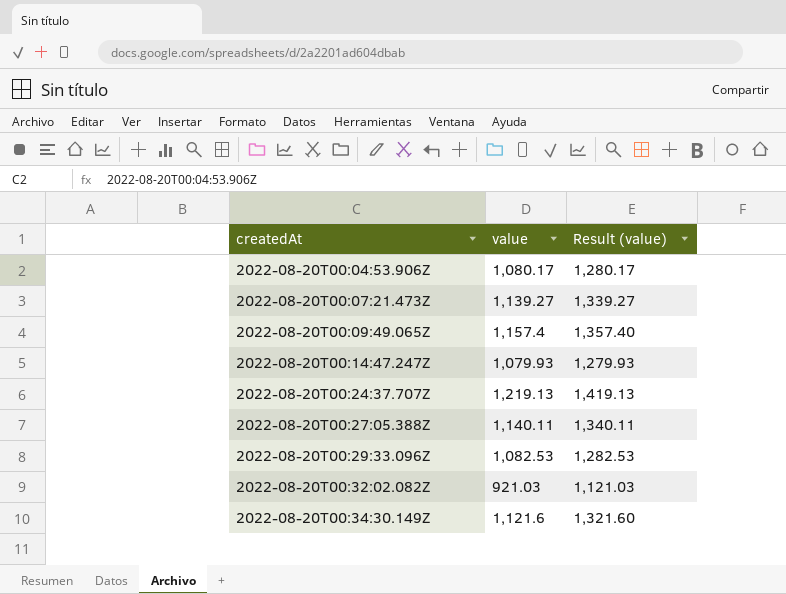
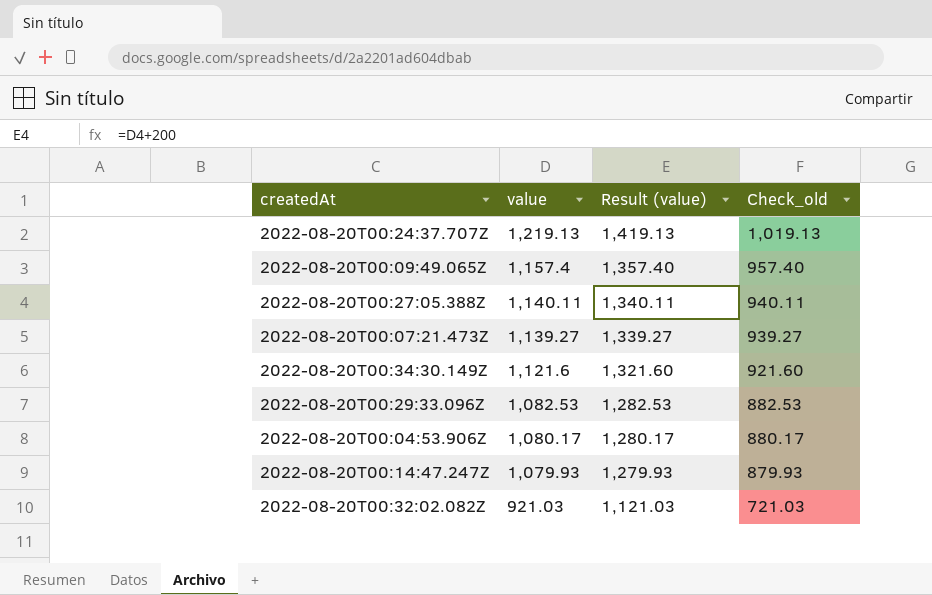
row order: createdAt ascending -> value descending
column Check_old | formula: none -> [value] - 200

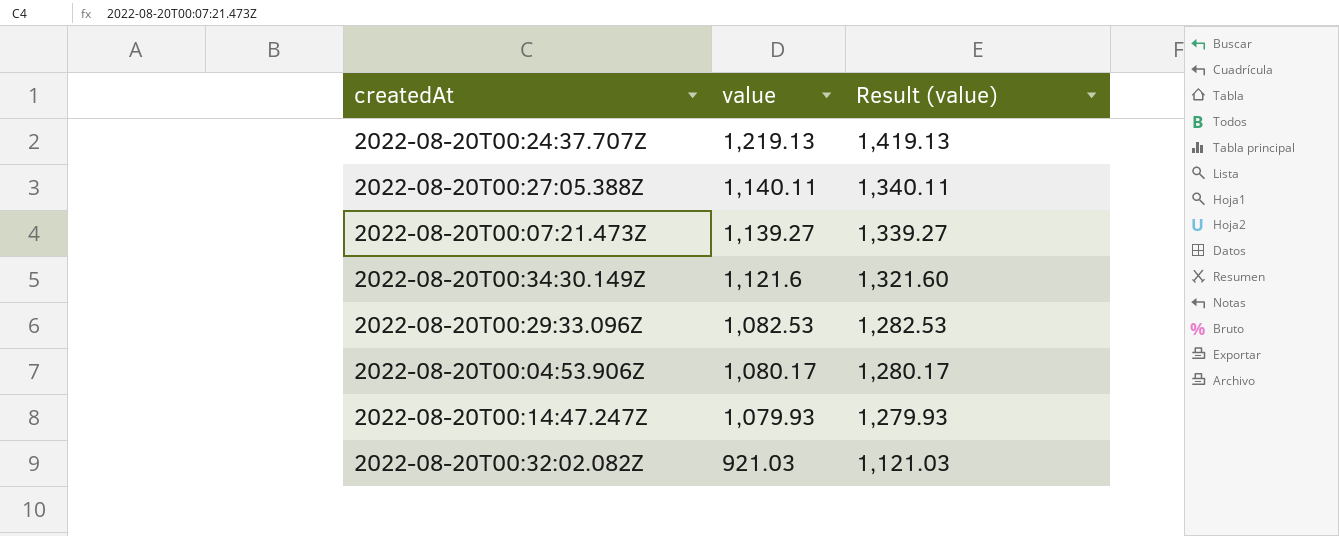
column Check_old | formula: [value] - 200 -> none
row 2022-08-20T00:09:49.065Z: 1,157.4 | 1,357.40 | 957.40 -> none

